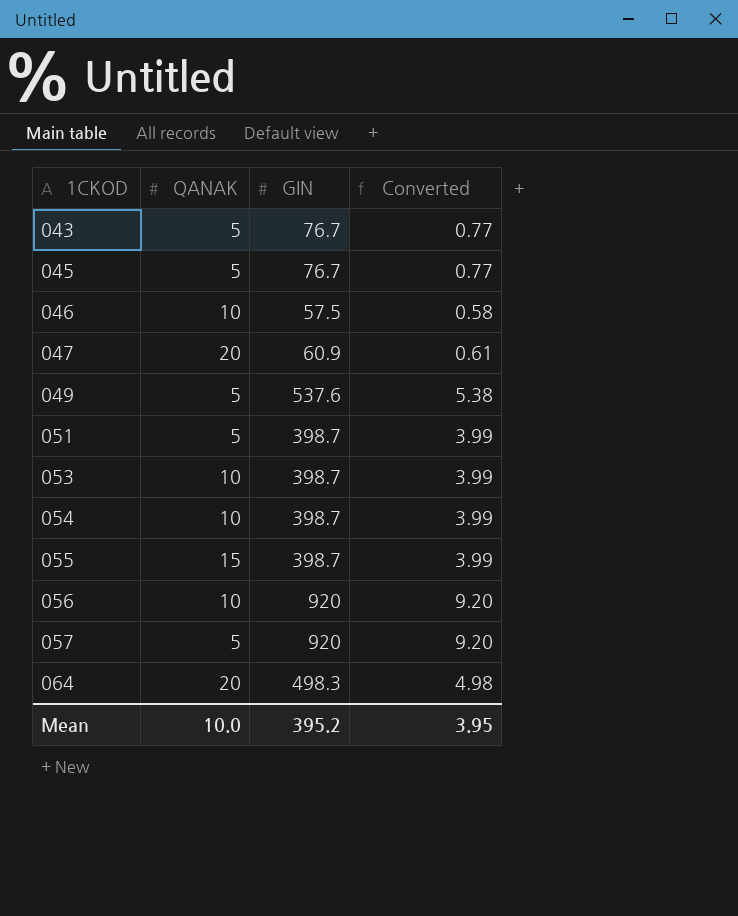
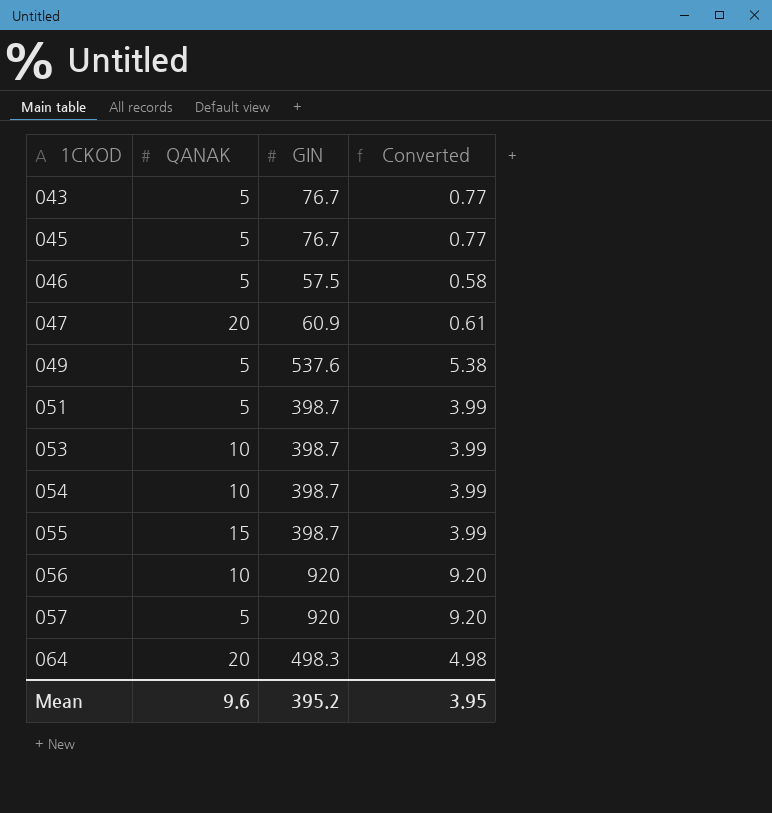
046 | QANAK: 10 -> 5
Mean | QANAK: 10.0 -> 9.6

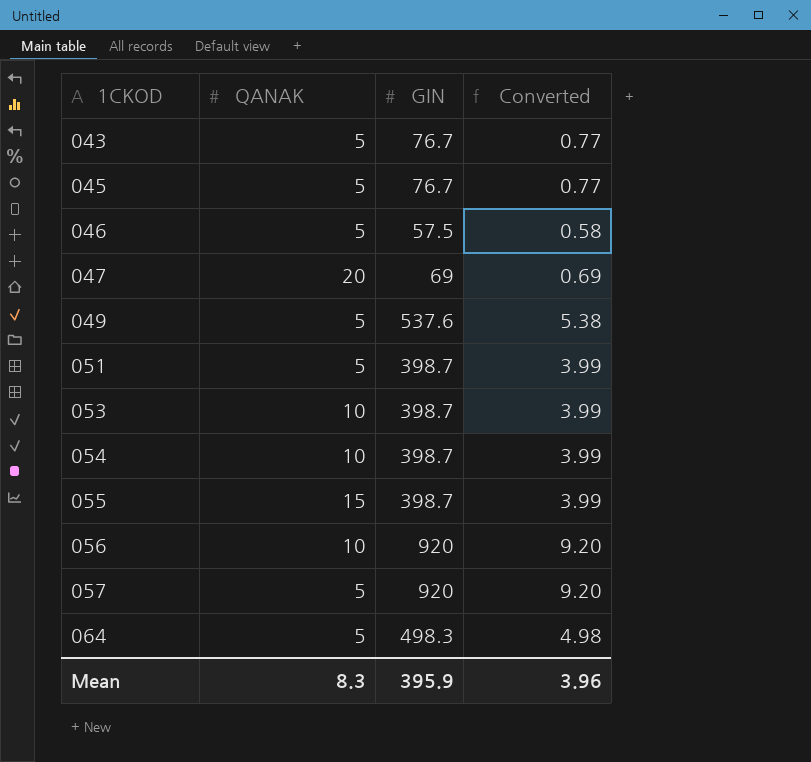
047 | GIN: 60.9 -> 69
047 | Converted: 0.61 -> 0.69
064 | QANAK: 20 -> 5
Mean | QANAK: 9.6 -> 8.3
Mean | GIN: 395.2 -> 395.9
Mean | Converted: 3.95 -> 3.96

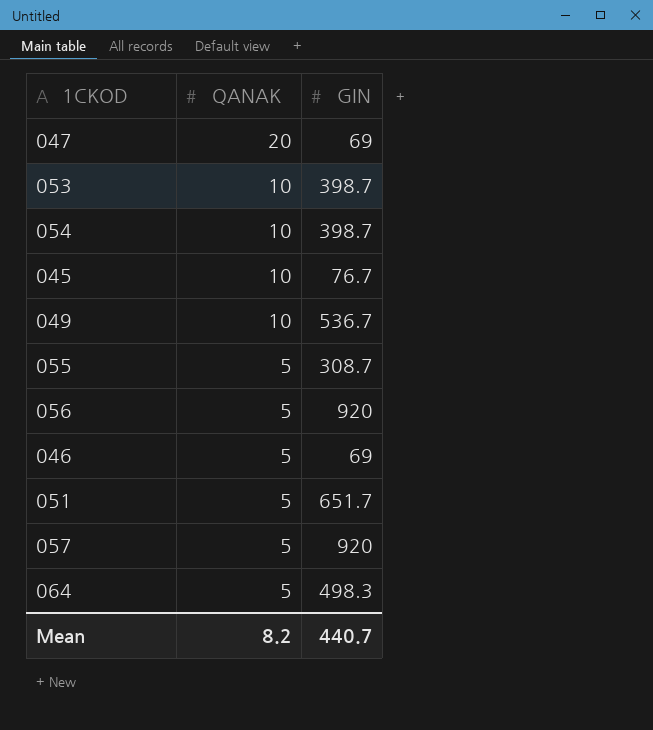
row order: 1CKOD ascending -> QANAK descending
column Converted | formula: [GIN] * 0.01 -> none
row 043: 5 | 76.7 | 0.77 -> none
045 | QANAK: 5 -> 10
049 | QANAK: 5 -> 10
049 | GIN: 537.6 -> 536.7
055 | QANAK: 15 -> 5
055 | GIN: 398.7 -> 308.7
056 | QANAK: 10 -> 5
046 | GIN: 57.5 -> 69
051 | GIN: 398.7 -> 651.7
Mean | QANAK: 8.3 -> 8.2
Mean | GIN: 395.9 -> 440.7

